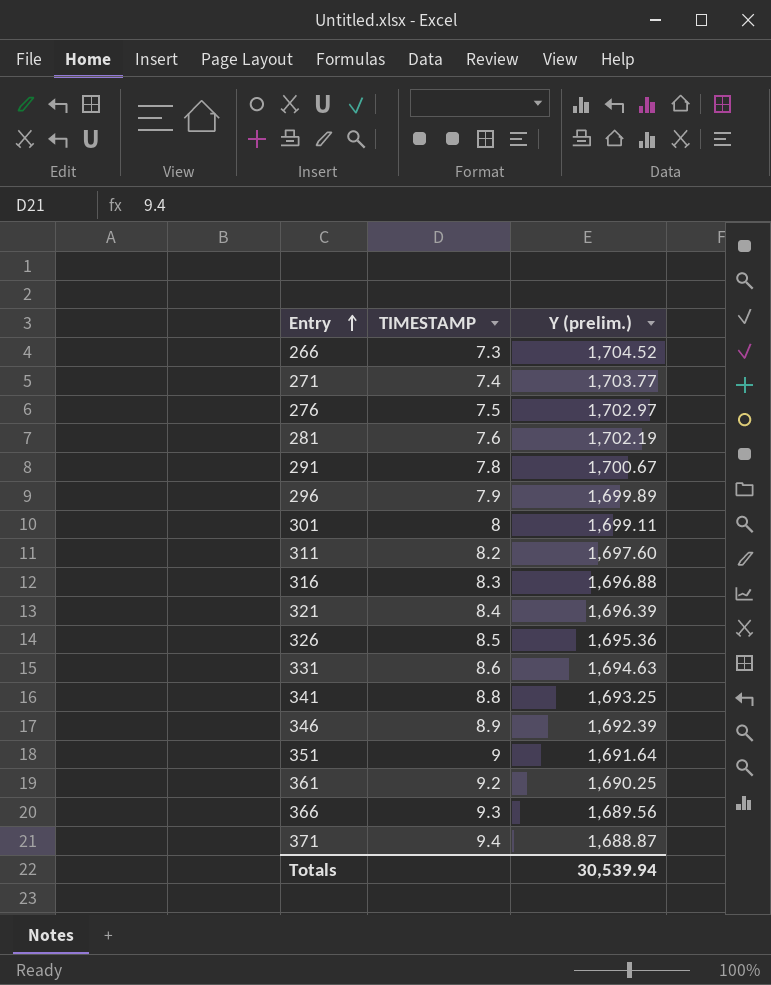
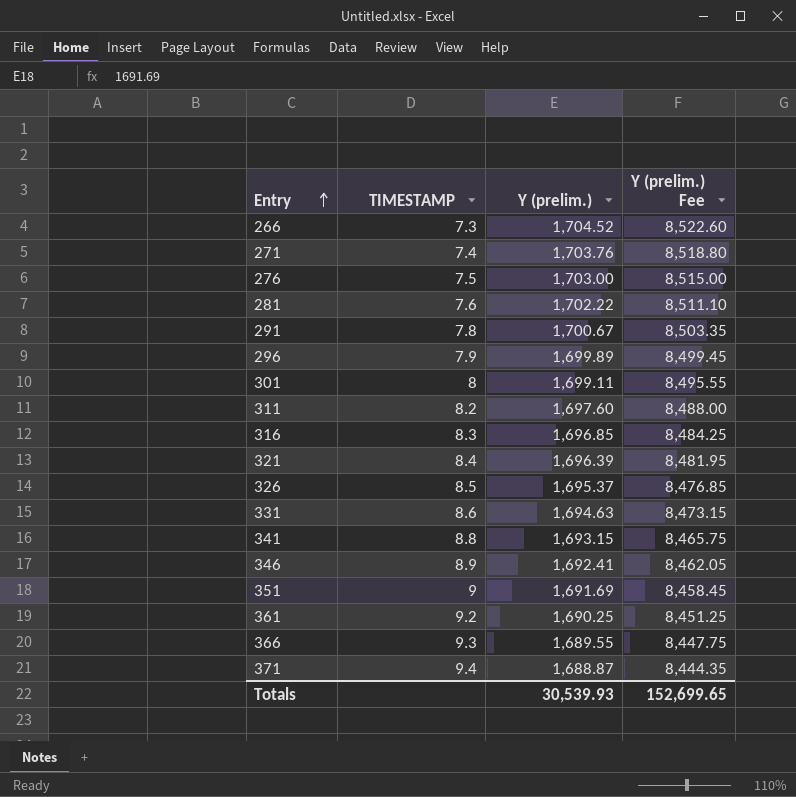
column Y (prelim.) Fee | formula: none -> [Y (prelim.)] * 5
271 | Y (prelim.): 1,703.77 -> 1,703.76
276 | Y (prelim.): 1,702.97 -> 1,703.00
281 | Y (prelim.): 1,702.19 -> 1,702.22
316 | Y (prelim.): 1,696.88 -> 1,696.85
326 | Y (prelim.): 1,695.36 -> 1,695.37
341 | Y (prelim.): 1,693.25 -> 1,693.15
346 | Y (prelim.): 1,692.39 -> 1,692.41
351 | Y (prelim.): 1,691.64 -> 1,691.69
366 | Y (prelim.): 1,689.56 -> 1,689.55
Totals | Y (prelim.): 30,539.94 -> 30,539.93

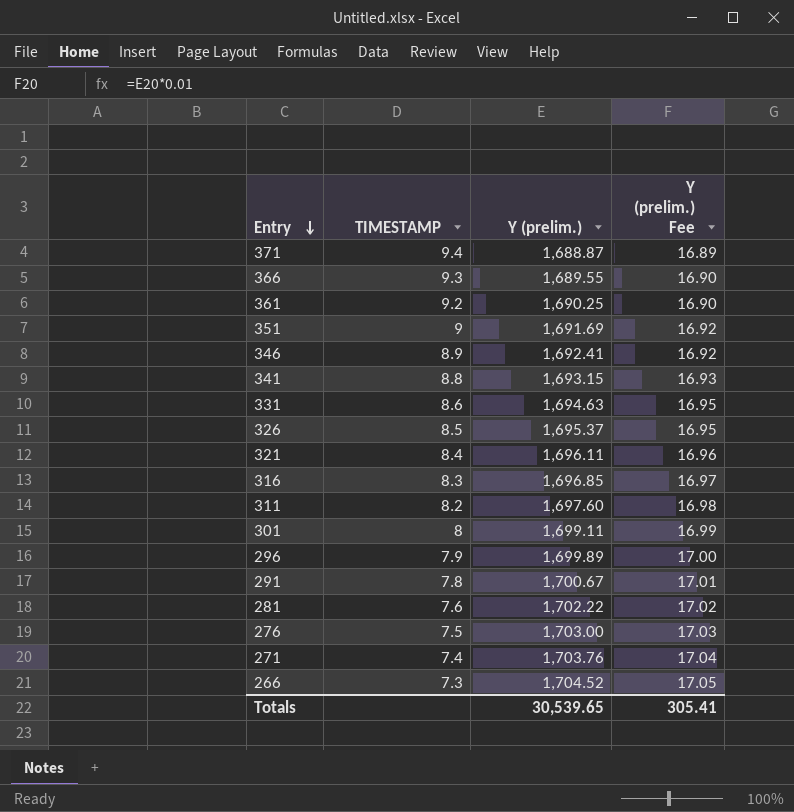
row order: Entry ascending -> Entry descending
column Y (prelim.) Fee | formula: [Y (prelim.)] * 5 -> [Y (prelim.)] * 0.01
321 | Y (prelim.): 1,696.39 -> 1,696.11
Totals | Y (prelim.): 30,539.93 -> 30,539.65
Totals | Y (prelim.) Fee: 152,699.65 -> 305.41

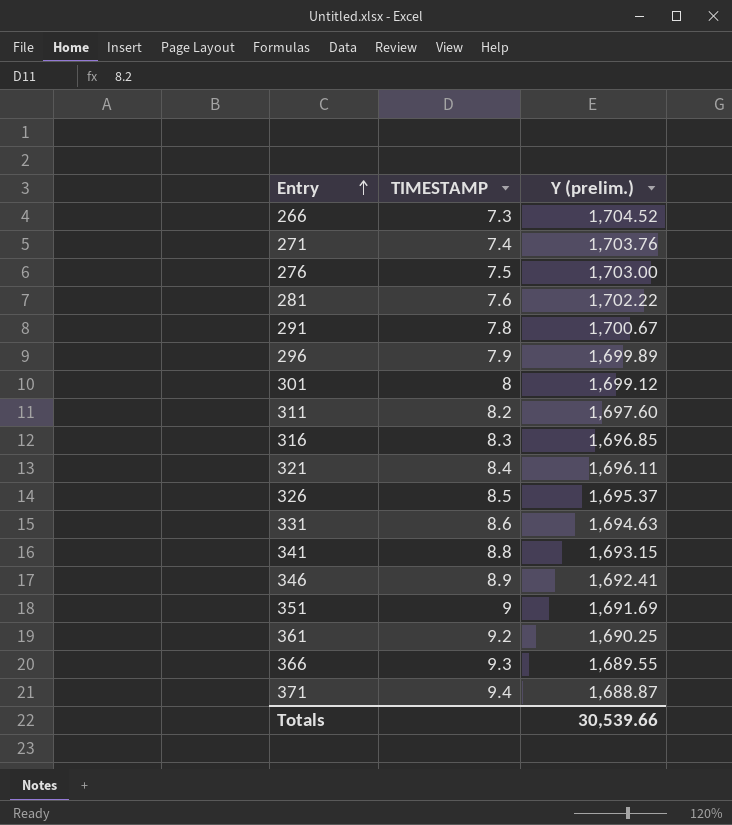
row order: Entry descending -> Entry ascending
column Y (prelim.) Fee | formula: [Y (prelim.)] * 0.01 -> none
301 | Y (prelim.): 1,699.11 -> 1,699.12
Totals | Y (prelim.): 30,539.65 -> 30,539.66

